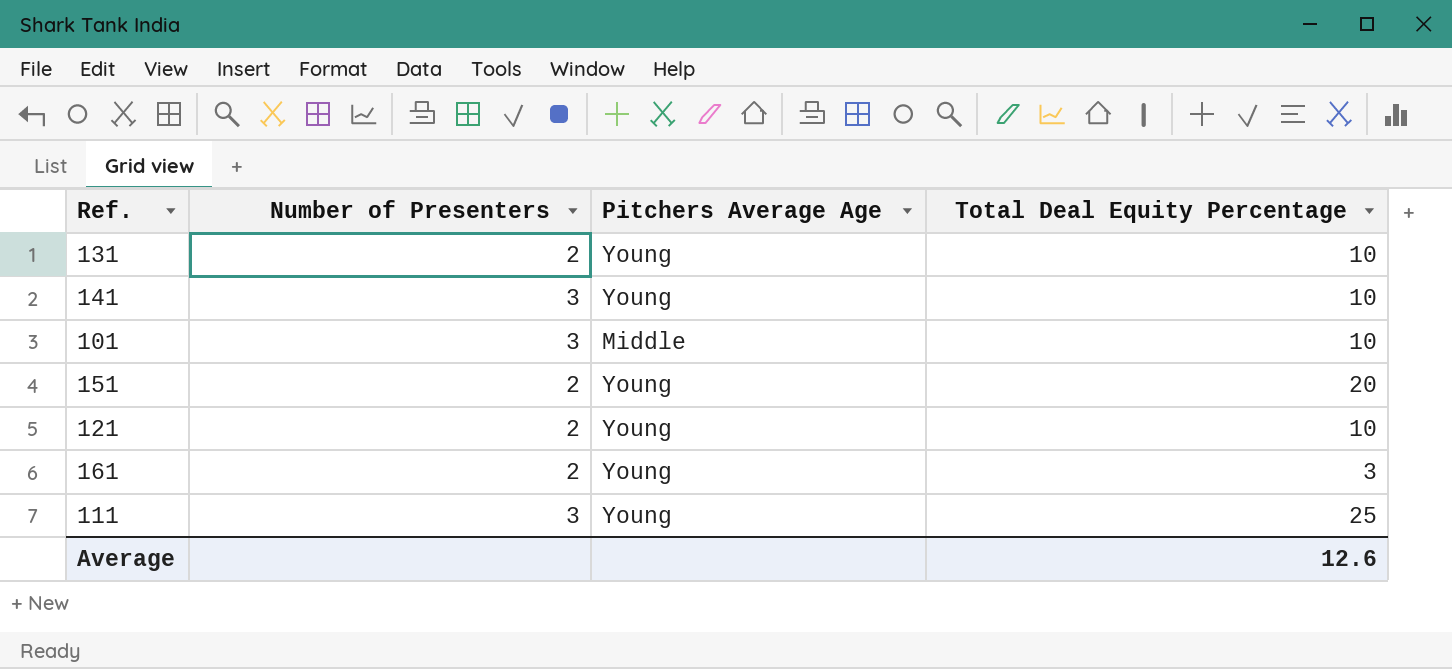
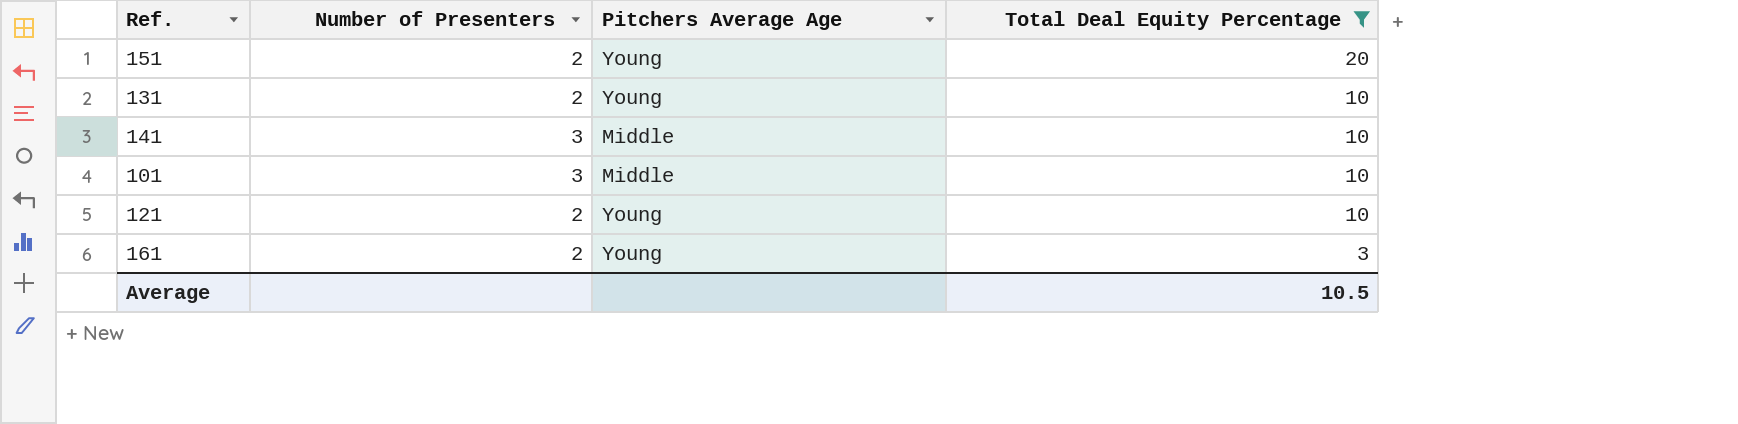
filter: none -> Total Deal Equity Percentage != 25
row order: none -> Total Deal Equity Percentage descending
141 | Pitchers Average Age: Young -> Middle
Average | Total Deal Equity Percentage: 12.6 -> 10.5

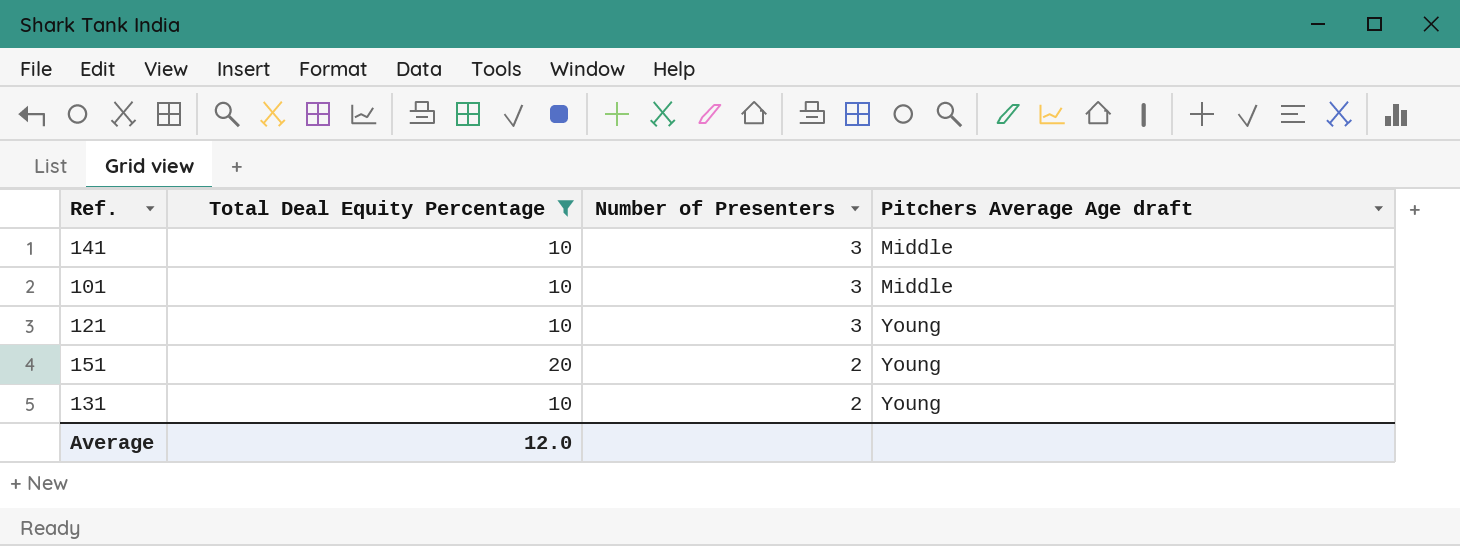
row order: Total Deal Equity Percentage descending -> Number of Presenters descending
column Total Deal Equity Percentage | position: 4 -> 2
column name: Pitchers Average Age -> Pitchers Average Age draft
row 161: 2 | Young | 3 -> none
121 | Number of Presenters: 2 -> 3
Average | Total Deal Equity Percentage: 10.5 -> 12.0

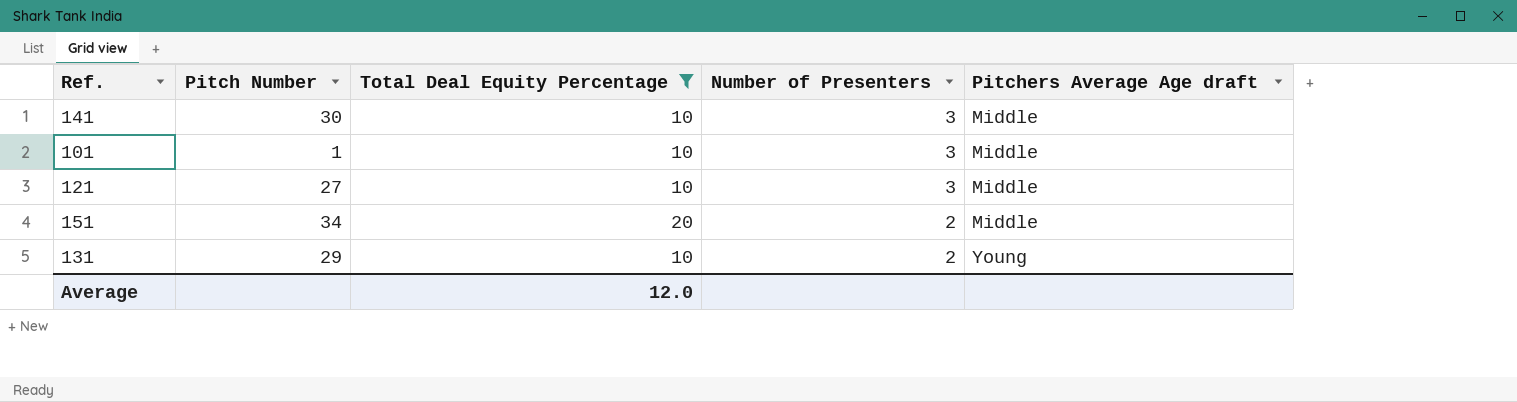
column Pitch Number | position: none -> 2
121 | Pitchers Average Age draft: Young -> Middle
151 | Pitchers Average Age draft: Young -> Middle

